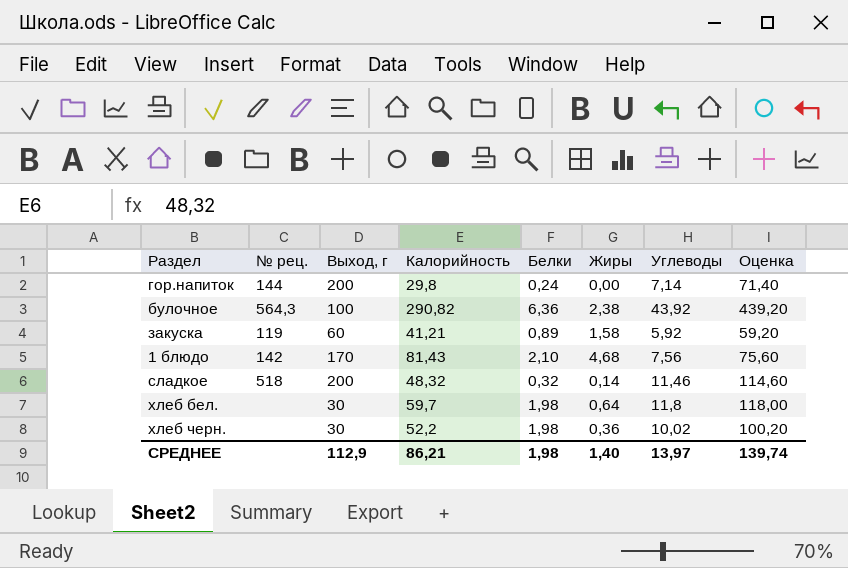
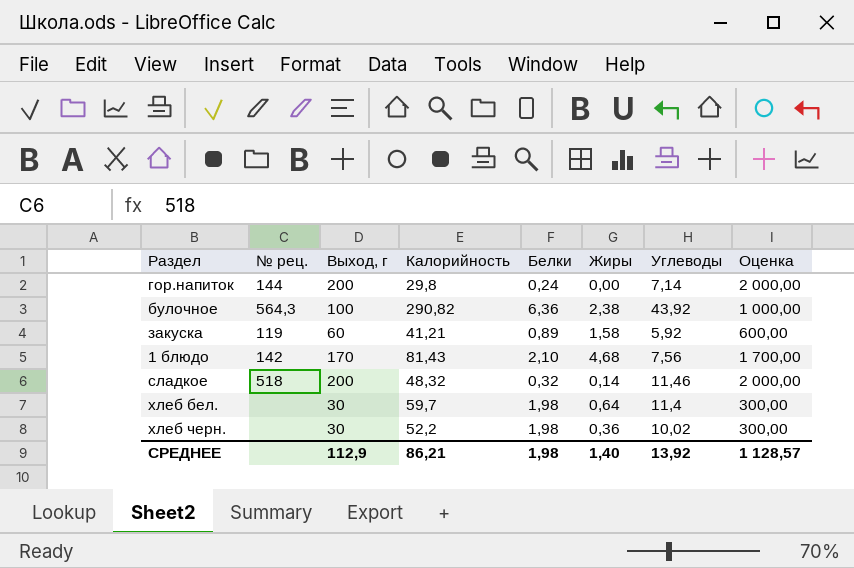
column Оценка | formula: [Углеводы] * 10 -> [Выход, г] * 10
хлеб бел. | Углеводы: 11,8 -> 11,4
СРЕДНЕЕ | Углеводы: 13,97 -> 13,92
СРЕДНЕЕ | Оценка: 139,74 -> 1 128,57

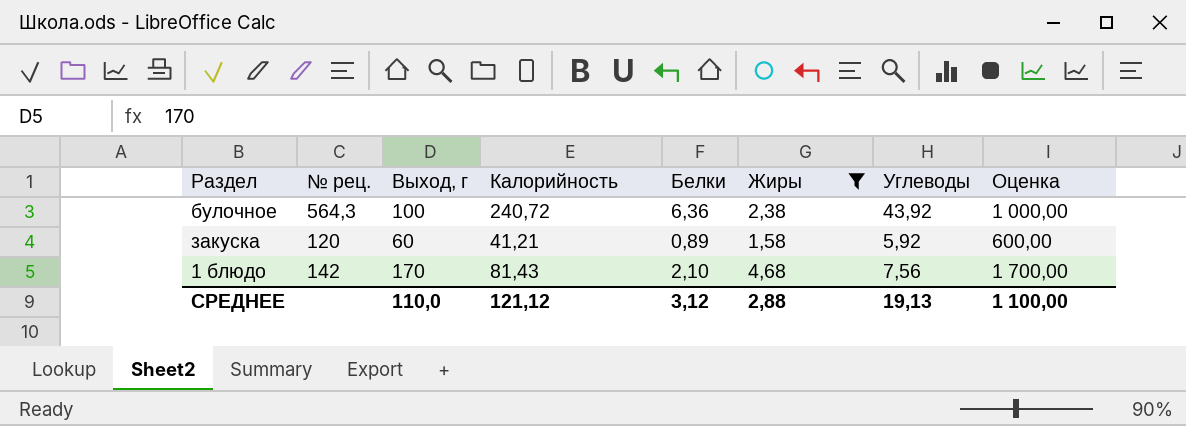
filter: none -> Жиры >= 1,58
булочное | Калорийность: 290,82 -> 240,72
закуска | № рец.: 119 -> 120
СРЕДНЕЕ | Выход, г: 112,9 -> 110,0
СРЕДНЕЕ | Калорийность: 86,21 -> 121,12
СРЕДНЕЕ | Белки: 1,98 -> 3,12
СРЕДНЕЕ | Жиры: 1,40 -> 2,88
СРЕДНЕЕ | Углеводы: 13,92 -> 19,13
СРЕДНЕЕ | Оценка: 1 128,57 -> 1 100,00

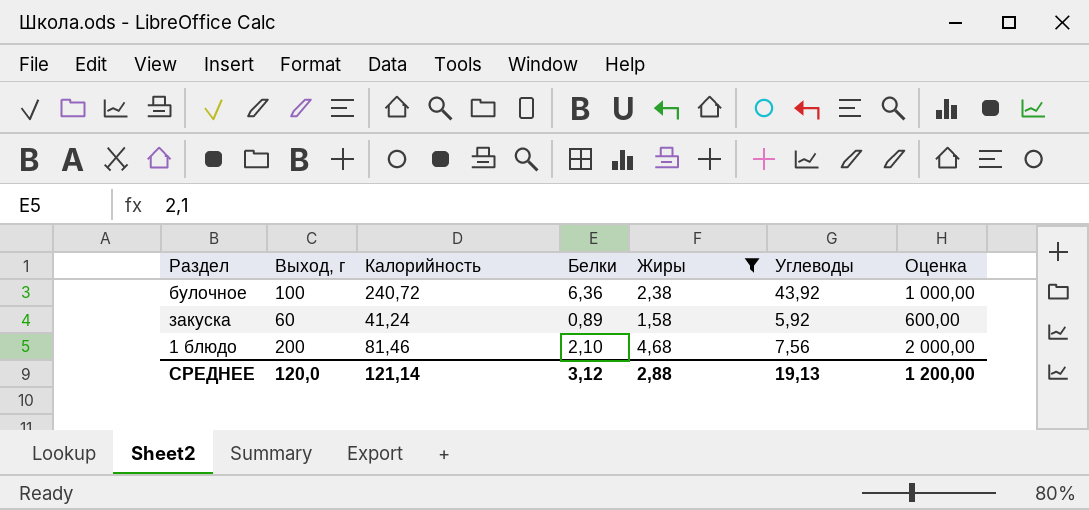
column № рец. | position: 2 -> none
закуска | Калорийность: 41,21 -> 41,24
1 блюдо | Выход, г: 170 -> 200
1 блюдо | Калорийность: 81,43 -> 81,46
1 блюдо | Оценка: 1 700,00 -> 2 000,00
СРЕДНЕЕ | Выход, г: 110,0 -> 120,0
СРЕДНЕЕ | Калорийность: 121,12 -> 121,14
СРЕДНЕЕ | Оценка: 1 100,00 -> 1 200,00

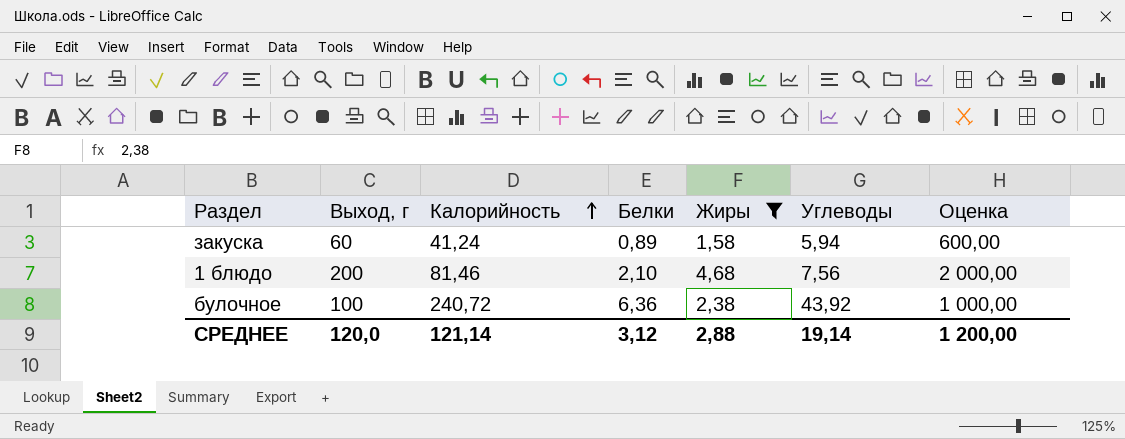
row order: none -> Калорийность ascending
закуска | Углеводы: 5,92 -> 5,94
СРЕДНЕЕ | Углеводы: 19,13 -> 19,14

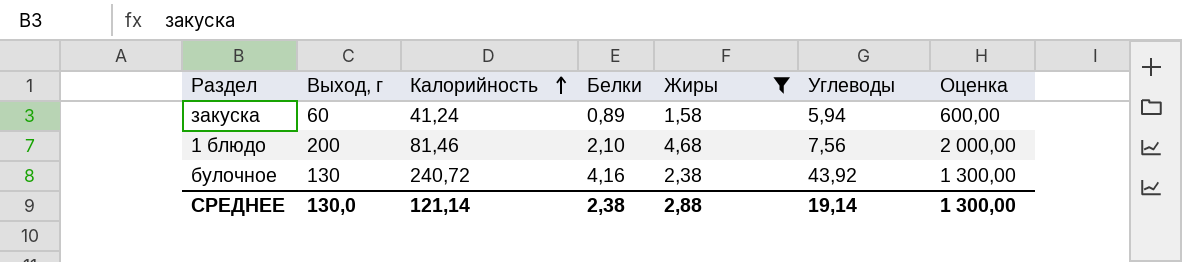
булочное | Выход, г: 100 -> 130
булочное | Белки: 6,36 -> 4,16
булочное | Оценка: 1 000,00 -> 1 300,00
СРЕДНЕЕ | Выход, г: 120,0 -> 130,0
СРЕДНЕЕ | Белки: 3,12 -> 2,38
СРЕДНЕЕ | Оценка: 1 200,00 -> 1 300,00

